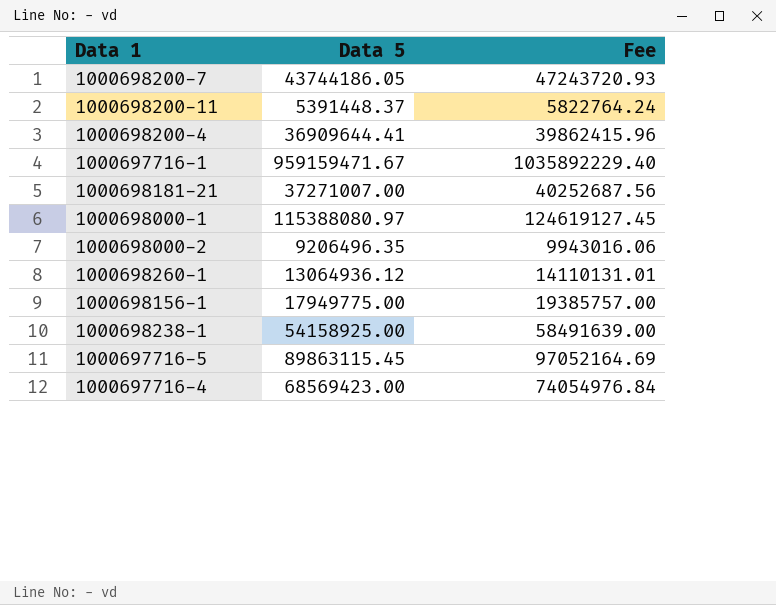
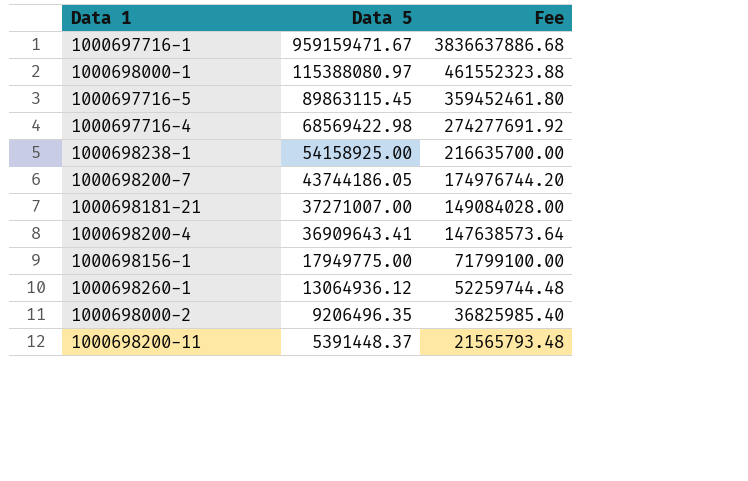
row order: none -> Data 5 descending
column Fee | formula: [Data 5] * 1.08 -> [Data 5] * 4
1000697716-4 | Data 5: 68569423.00 -> 68569422.98
1000698200-4 | Data 5: 36909644.41 -> 36909643.41

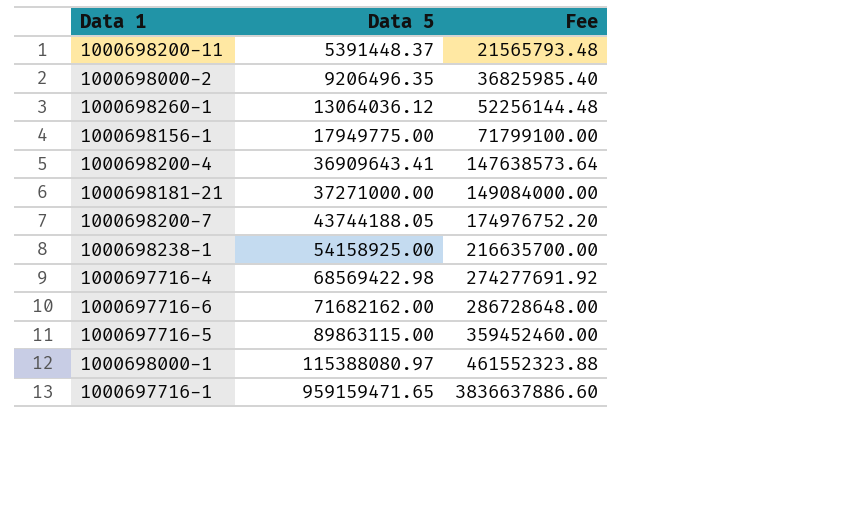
row order: Data 5 descending -> Data 5 ascending
1000698260-1 | Data 5: 13064936.12 -> 13064036.12
1000698260-1 | Fee: 52259744.48 -> 52256144.48
1000698181-21 | Data 5: 37271007.00 -> 37271000.00
1000698181-21 | Fee: 149084028.00 -> 149084000.00
1000698200-7 | Data 5: 43744186.05 -> 43744188.05
1000698200-7 | Fee: 174976744.20 -> 174976752.20
row 1000697716-6: none -> 71682162.00 | 286728648.00
1000697716-5 | Data 5: 89863115.45 -> 89863115.00
1000697716-5 | Fee: 359452461.80 -> 359452460.00
1000697716-1 | Data 5: 959159471.67 -> 959159471.65
1000697716-1 | Fee: 3836637886.68 -> 3836637886.60

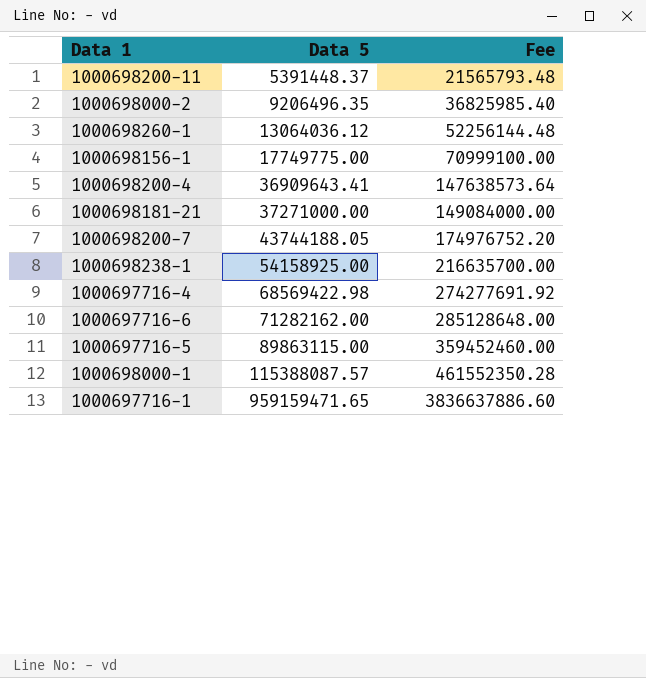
1000698156-1 | Data 5: 17949775.00 -> 17749775.00
1000698156-1 | Fee: 71799100.00 -> 70999100.00
1000697716-6 | Data 5: 71682162.00 -> 71282162.00
1000697716-6 | Fee: 286728648.00 -> 285128648.00
1000698000-1 | Data 5: 115388080.97 -> 115388087.57
1000698000-1 | Fee: 461552323.88 -> 461552350.28

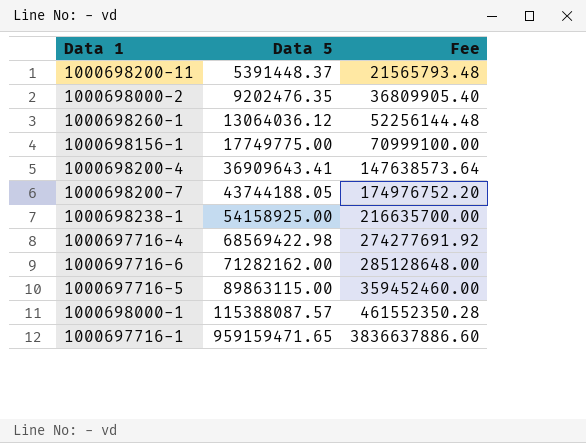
row 1000698181-21: 37271000.00 | 149084000.00 -> none
1000698000-2 | Data 5: 9206496.35 -> 9202476.35
1000698000-2 | Fee: 36825985.40 -> 36809905.40

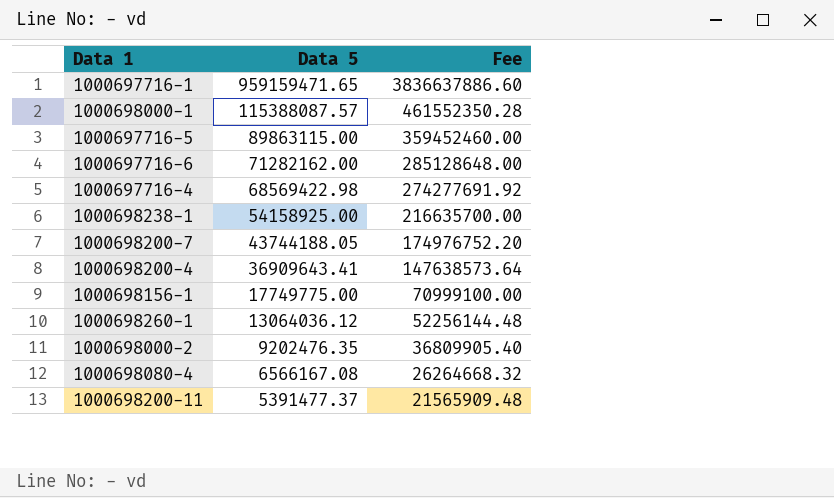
row order: Data 5 ascending -> Data 5 descending
row 1000698080-4: none -> 6566167.08 | 26264668.32
1000698200-11 | Data 5: 5391448.37 -> 5391477.37
1000698200-11 | Fee: 21565793.48 -> 21565909.48

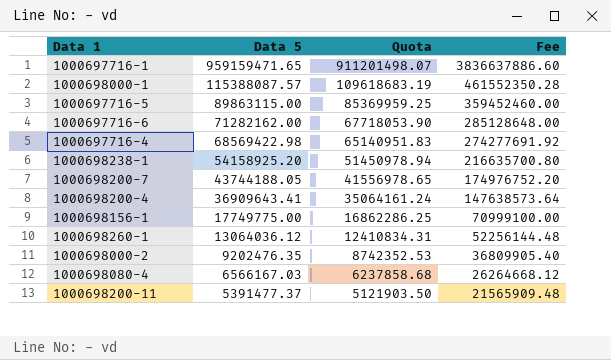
column Quota | formula: none -> [Data 5] * 0.95
1000698238-1 | Data 5: 54158925.00 -> 54158925.20
1000698238-1 | Fee: 216635700.00 -> 216635700.80
1000698080-4 | Data 5: 6566167.08 -> 6566167.03
1000698080-4 | Fee: 26264668.32 -> 26264668.12

